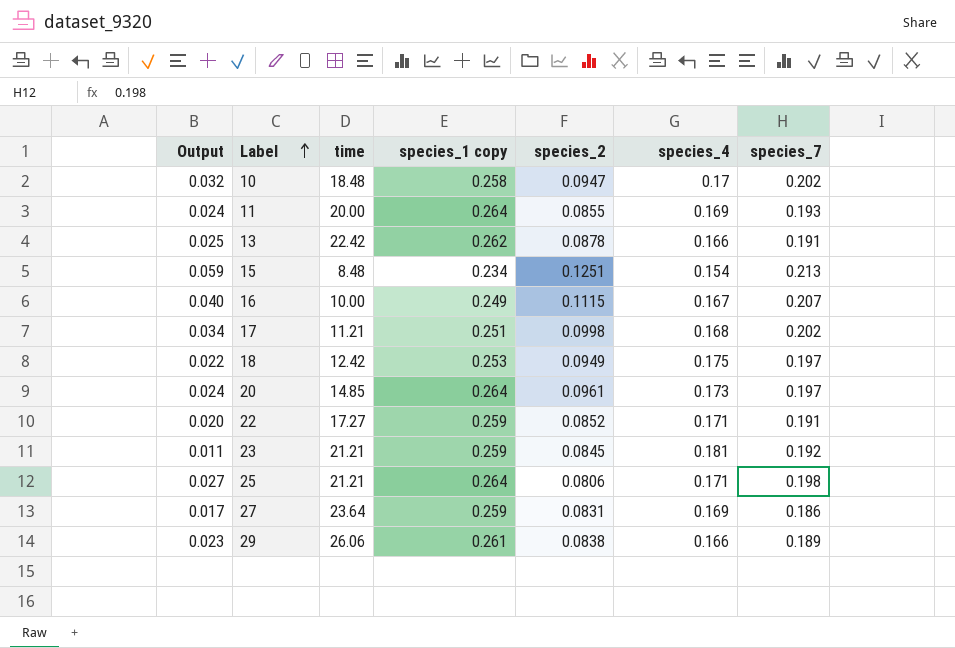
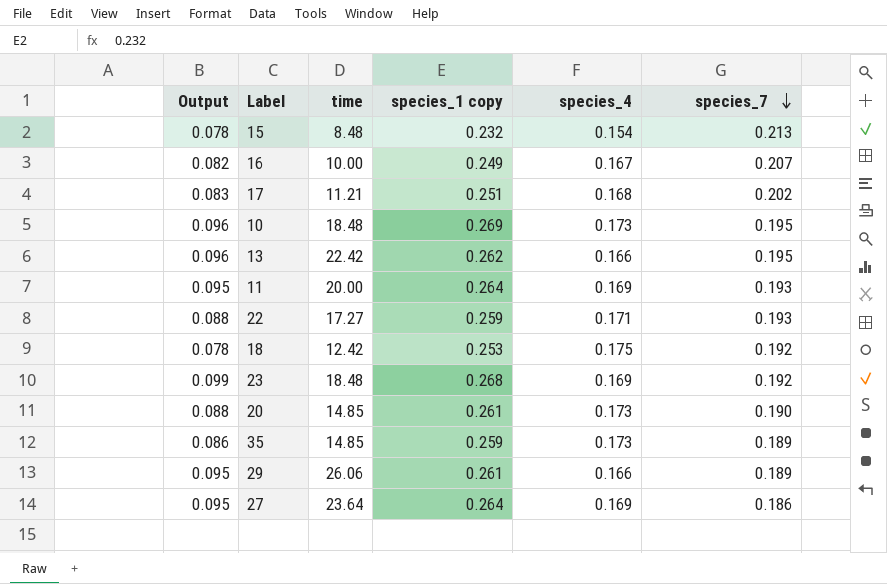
row order: Label ascending -> species_7 descending
column species_2 | position: 5 -> none
column Output | formula: [species_7] - [species_4] -> [species_1 copy] - [species_4]
row 25: 0.027 | 21.21 | 0.264 | 0.0806 | 0.171 | 0.198 -> none
15 | species_1 copy: 0.234 -> 0.232
10 | species_1 copy: 0.258 -> 0.269
10 | species_4: 0.17 -> 0.173
10 | species_7: 0.202 -> 0.195
13 | species_7: 0.191 -> 0.195
22 | species_7: 0.191 -> 0.193
18 | species_7: 0.197 -> 0.192
23 | time: 21.21 -> 18.48
23 | species_1 copy: 0.259 -> 0.268
23 | species_4: 0.181 -> 0.169
20 | species_1 copy: 0.264 -> 0.261
20 | species_7: 0.197 -> 0.190
row 35: none -> 0.086 | 14.85 | 0.259 | 0.173 | 0.189
27 | species_1 copy: 0.259 -> 0.264

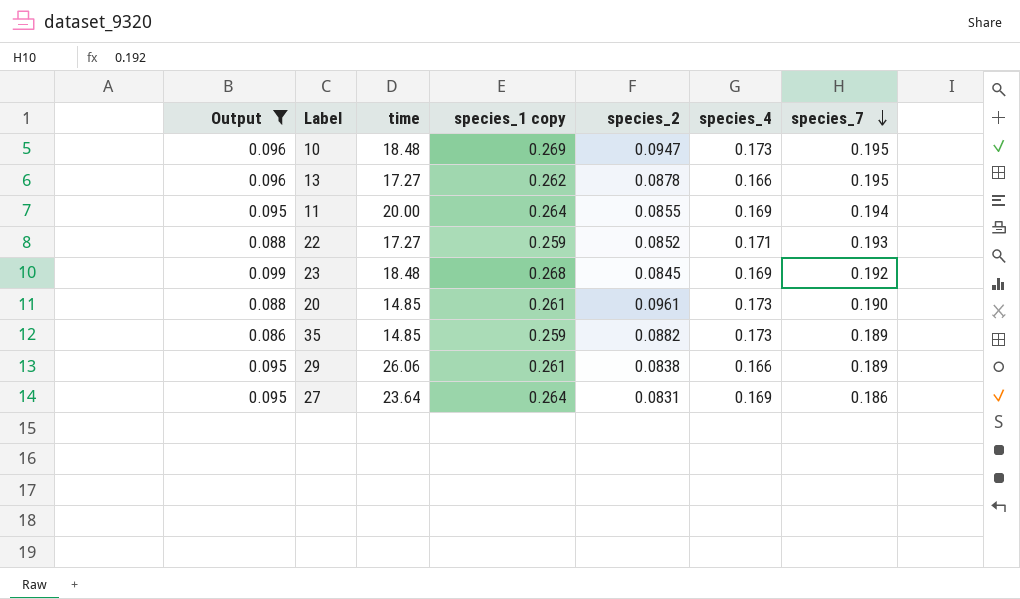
filter: none -> Output >= 0.086
column species_2 | position: none -> 5
13 | time: 22.42 -> 17.27
11 | species_7: 0.193 -> 0.194

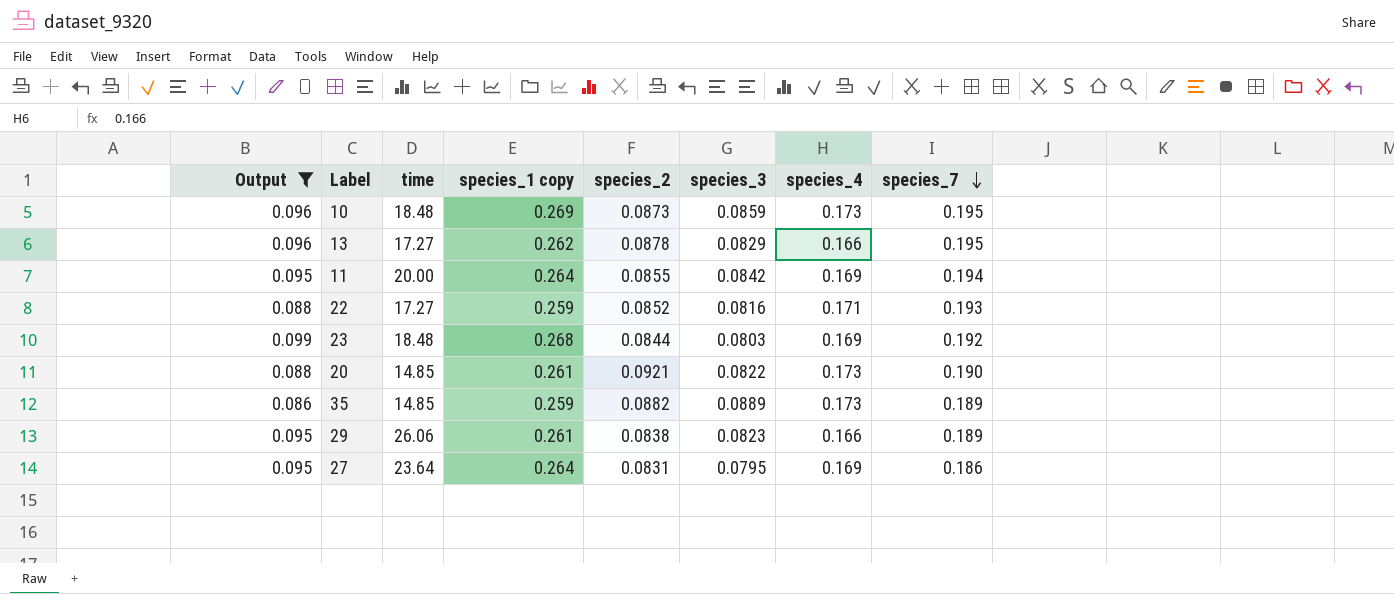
column species_3 | position: none -> 6
10 | species_2: 0.0947 -> 0.0873
23 | species_2: 0.0845 -> 0.0844
20 | species_2: 0.0961 -> 0.0921

